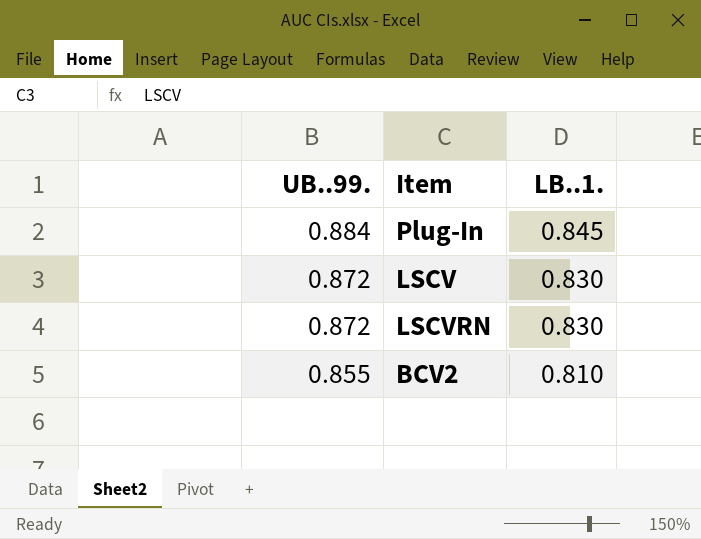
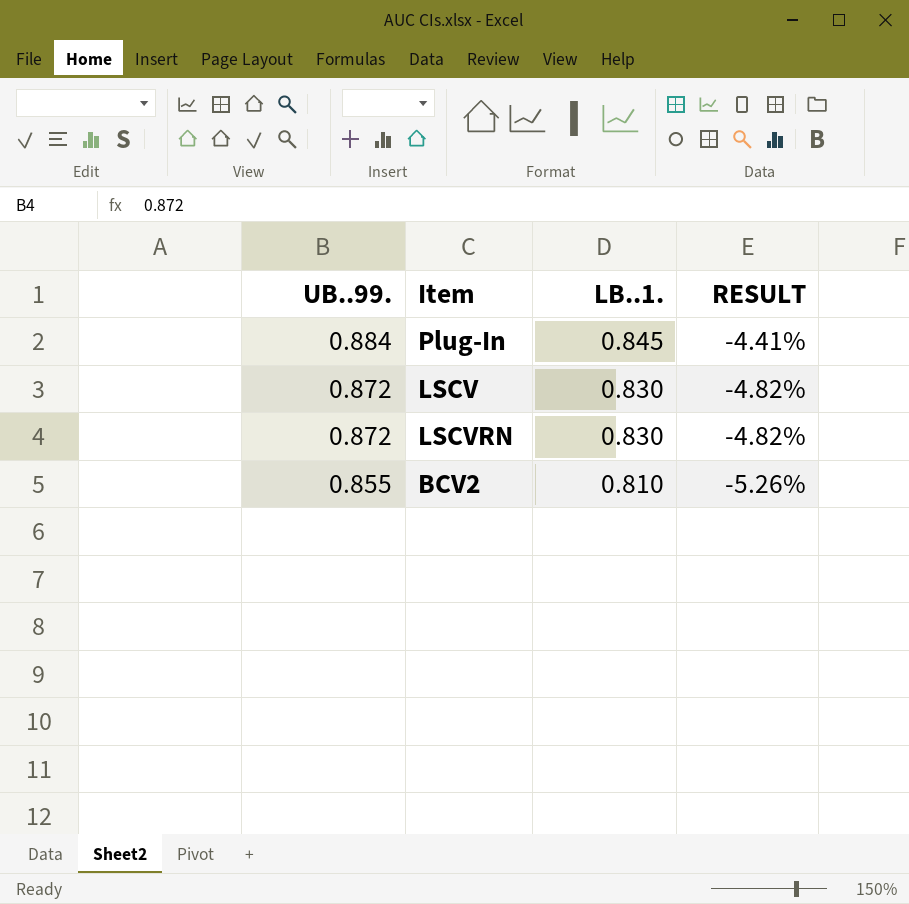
column RESULT | formula: none -> ([LB..1.] - [UB..99.]) / [UB..99.]

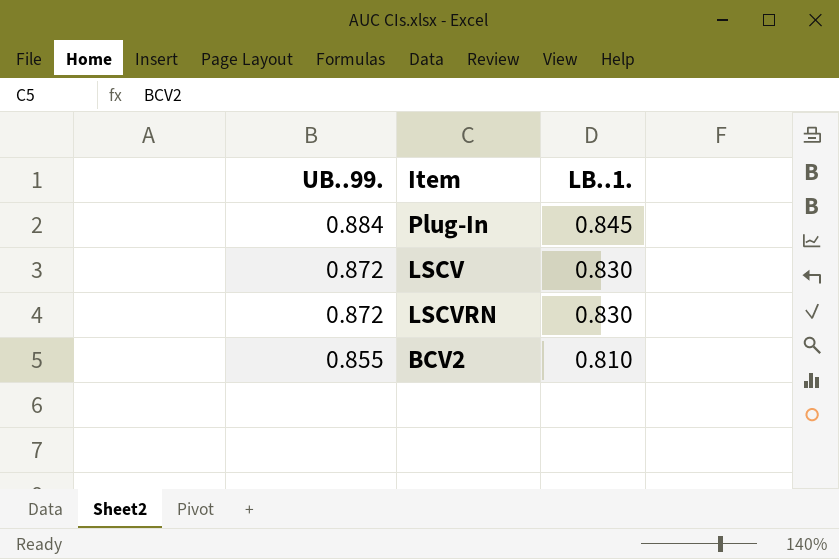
column RESULT | formula: ([LB..1.] - [UB..99.]) / [UB..99.] -> none

